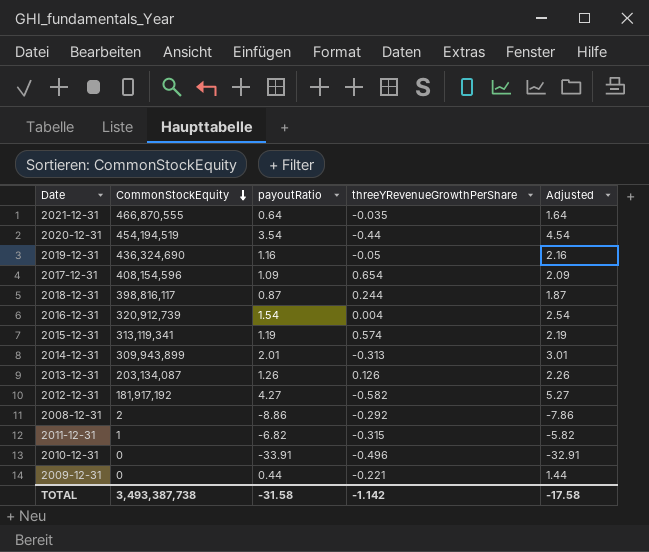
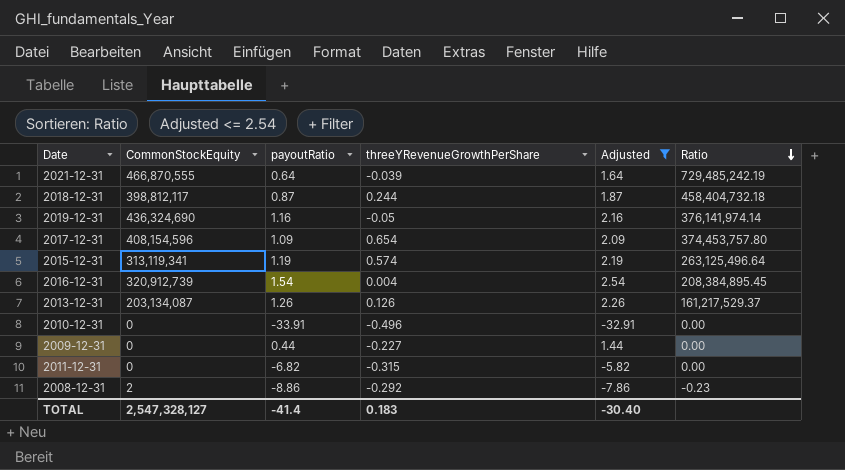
filter: none -> Adjusted <= 2.54
row order: CommonStockEquity descending -> Ratio descending
column Ratio | formula: none -> [CommonStockEquity] / [payoutRatio]
2021-12-31 | threeYRevenueGrowthPerShare: -0.035 -> -0.039
2018-12-31 | CommonStockEquity: 398,816,117 -> 398,812,117
2009-12-31 | threeYRevenueGrowthPerShare: -0.221 -> -0.227
2011-12-31 | CommonStockEquity: 1 -> 0
TOTAL | CommonStockEquity: 3,493,387,738 -> 2,547,328,127
TOTAL | payoutRatio: -31.58 -> -41.4
TOTAL | threeYRevenueGrowthPerShare: -1.142 -> 0.183
TOTAL | Adjusted: -17.58 -> -30.40

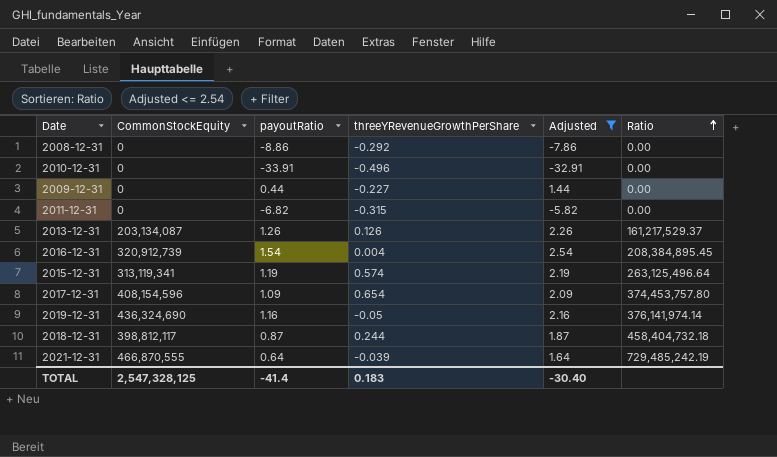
row order: Ratio descending -> Ratio ascending
2008-12-31 | CommonStockEquity: 2 -> 0
2008-12-31 | Ratio: -0.23 -> 0.00
TOTAL | CommonStockEquity: 2,547,328,127 -> 2,547,328,125

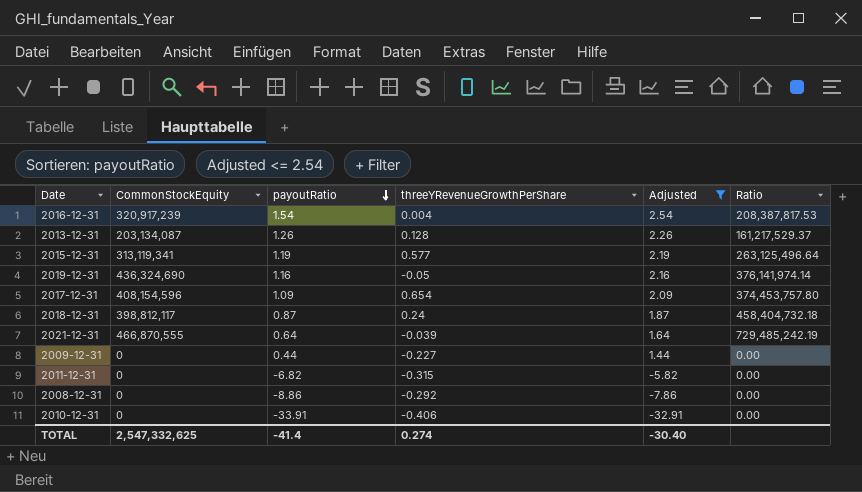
row order: Ratio ascending -> payoutRatio descending
2016-12-31 | CommonStockEquity: 320,912,739 -> 320,917,239
2016-12-31 | Ratio: 208,384,895.45 -> 208,387,817.53
2013-12-31 | threeYRevenueGrowthPerShare: 0.126 -> 0.128
2015-12-31 | threeYRevenueGrowthPerShare: 0.574 -> 0.577
2018-12-31 | threeYRevenueGrowthPerShare: 0.244 -> 0.24
2010-12-31 | threeYRevenueGrowthPerShare: -0.496 -> -0.406
TOTAL | CommonStockEquity: 2,547,328,125 -> 2,547,332,625
TOTAL | threeYRevenueGrowthPerShare: 0.183 -> 0.274

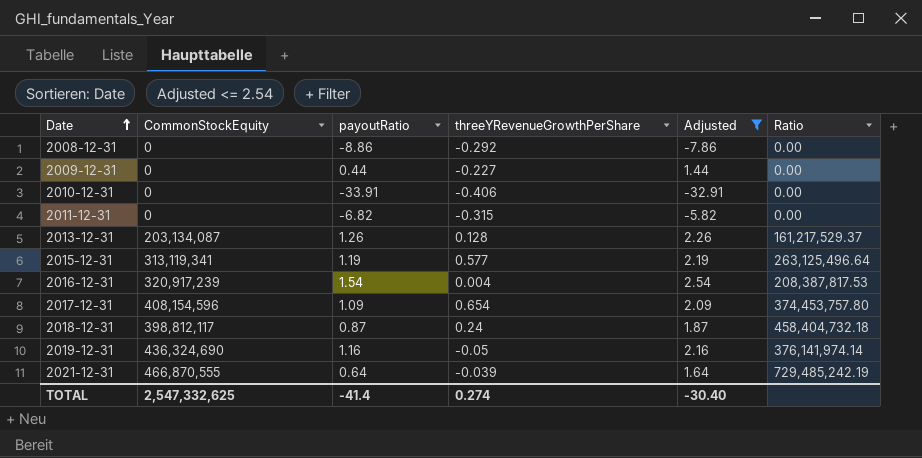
row order: payoutRatio descending -> Date ascending

